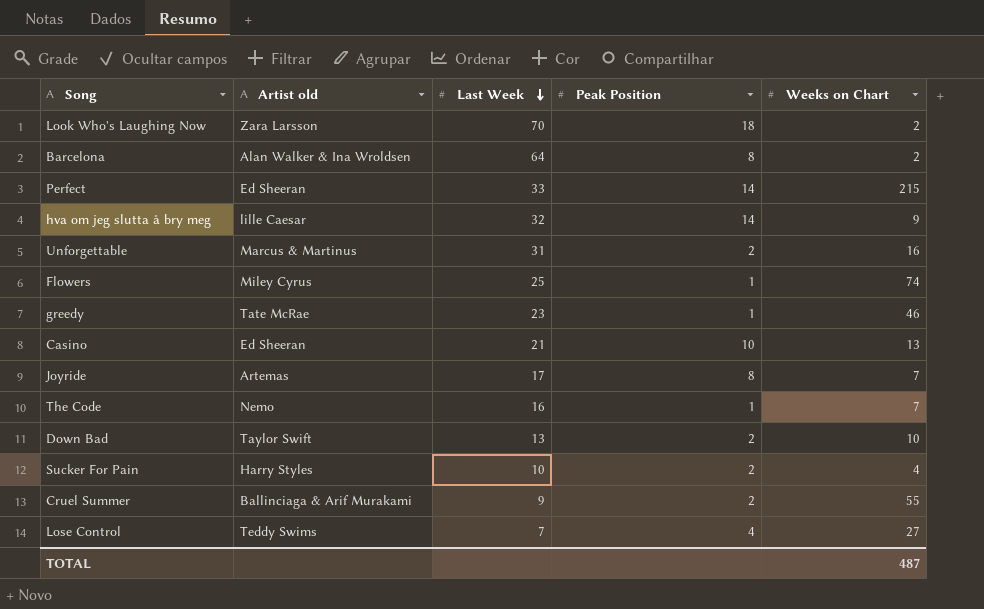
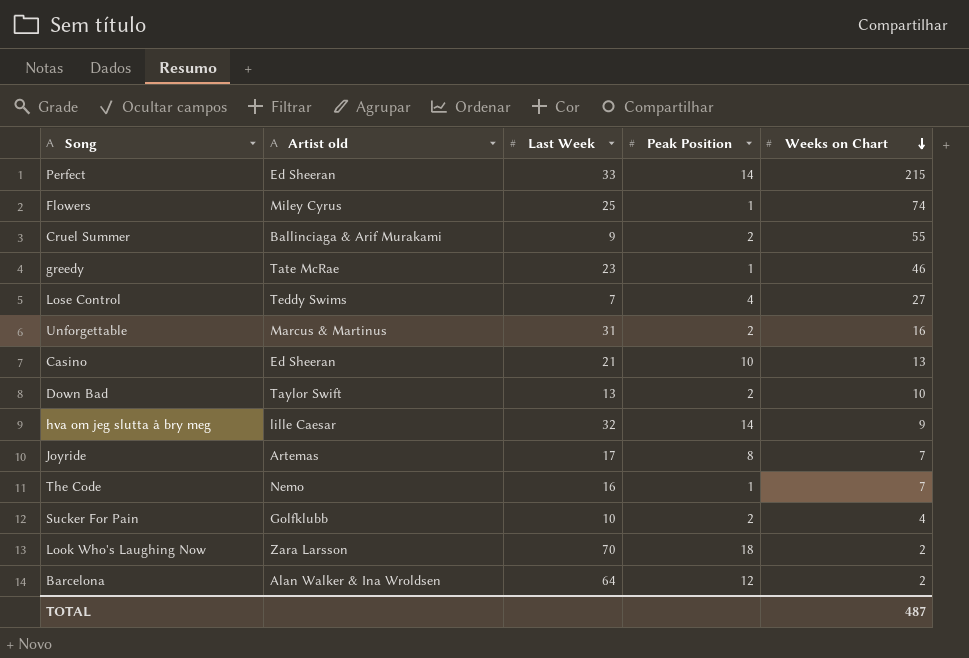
row order: Last Week descending -> Weeks on Chart descending
Sucker For Pain | Artist old: Harry Styles -> Golfklubb
Barcelona | Peak Position: 8 -> 12

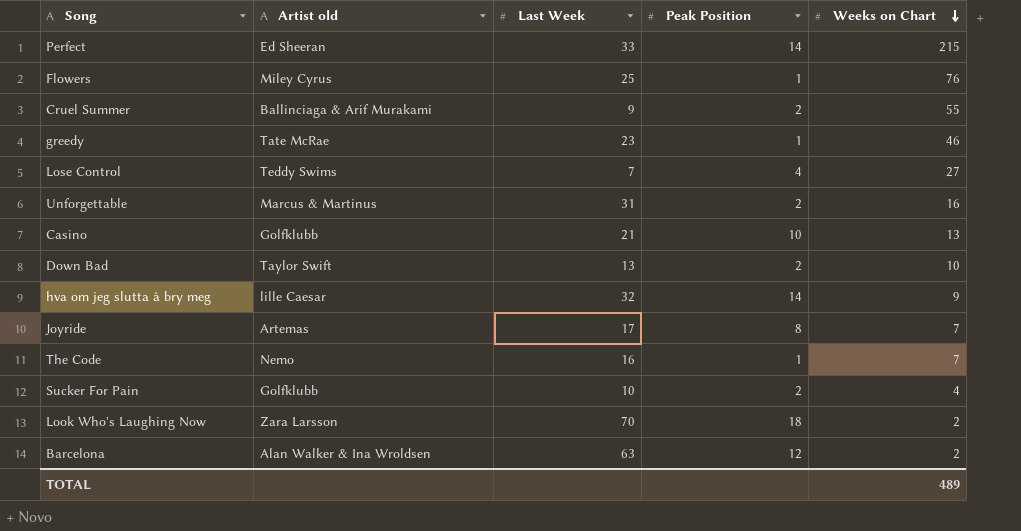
Flowers | Weeks on Chart: 74 -> 76
Casino | Artist old: Ed Sheeran -> Golfklubb
Barcelona | Last Week: 64 -> 63
TOTAL | Weeks on Chart: 487 -> 489

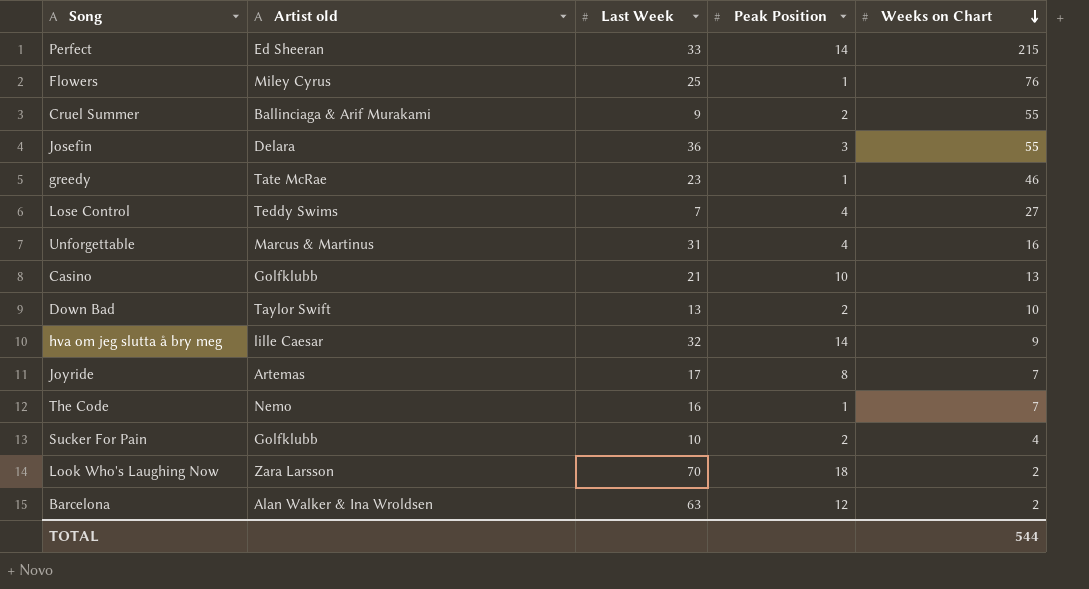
row Josefin: none -> Delara | 36 | 3 | 55
Unforgettable | Peak Position: 2 -> 4
TOTAL | Weeks on Chart: 489 -> 544

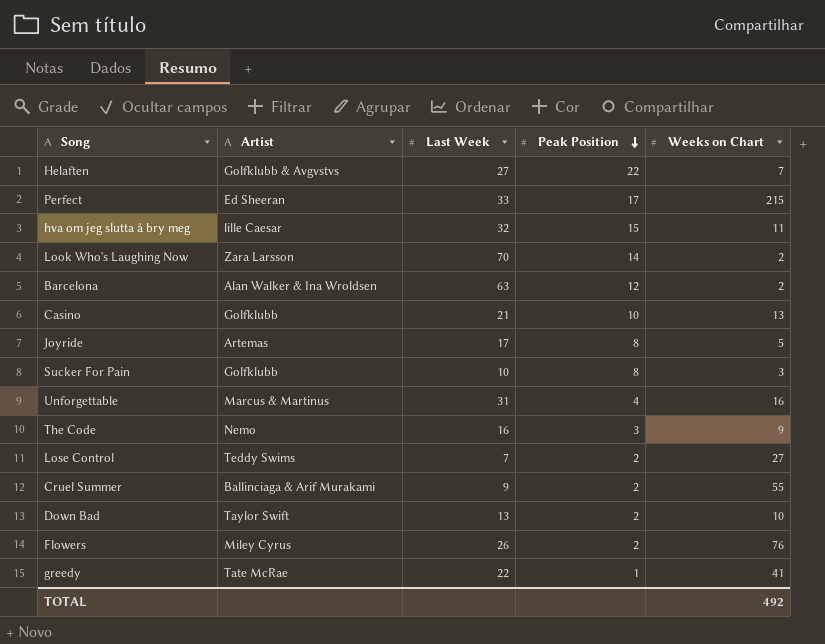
row order: Weeks on Chart descending -> Peak Position descending
column name: Artist old -> Artist
row Josefin: Delara | 36 | 3 | 55 -> none
row Helaften: none -> Golfklubb & Avgvstvs | 27 | 22 | 7
Perfect | Peak Position: 14 -> 17
hva om jeg slutta å bry meg | Peak Position: 14 -> 15
hva om jeg slutta å bry meg | Weeks on Chart: 9 -> 11
Look Who's Laughing Now | Peak Position: 18 -> 14
Joyride | Weeks on Chart: 7 -> 5
Sucker For Pain | Peak Position: 2 -> 8
Sucker For Pain | Weeks on Chart: 4 -> 3
The Code | Peak Position: 1 -> 3
The Code | Weeks on Chart: 7 -> 9
Lose Control | Peak Position: 4 -> 2
Flowers | Last Week: 25 -> 26
Flowers | Peak Position: 1 -> 2
greedy | Last Week: 23 -> 22
greedy | Weeks on Chart: 46 -> 41
TOTAL | Weeks on Chart: 544 -> 492

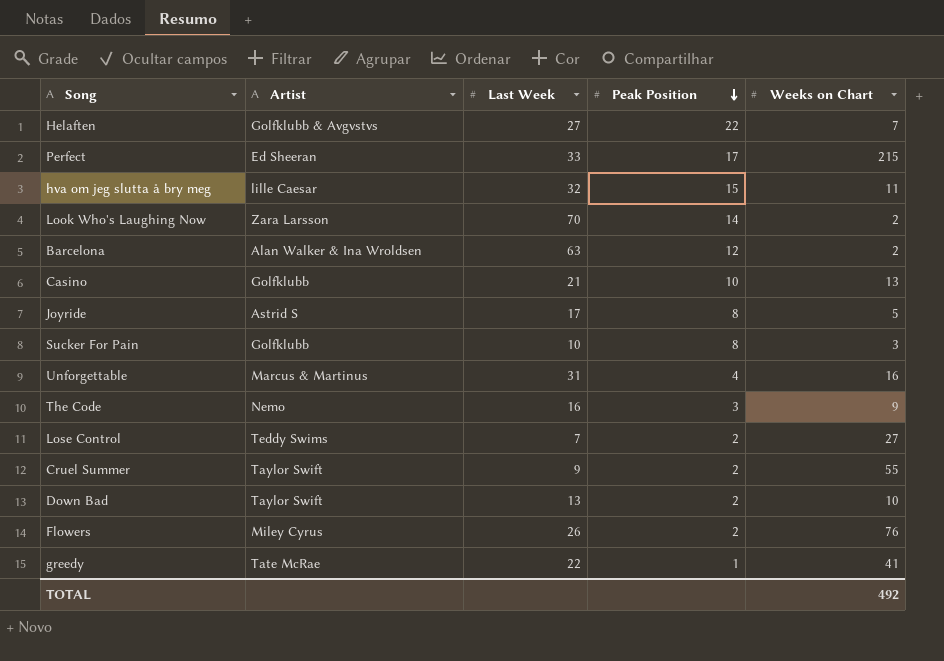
Joyride | Artist: Artemas -> Astrid S
Cruel Summer | Artist: Ballinciaga & Arif Murakami -> Taylor Swift

